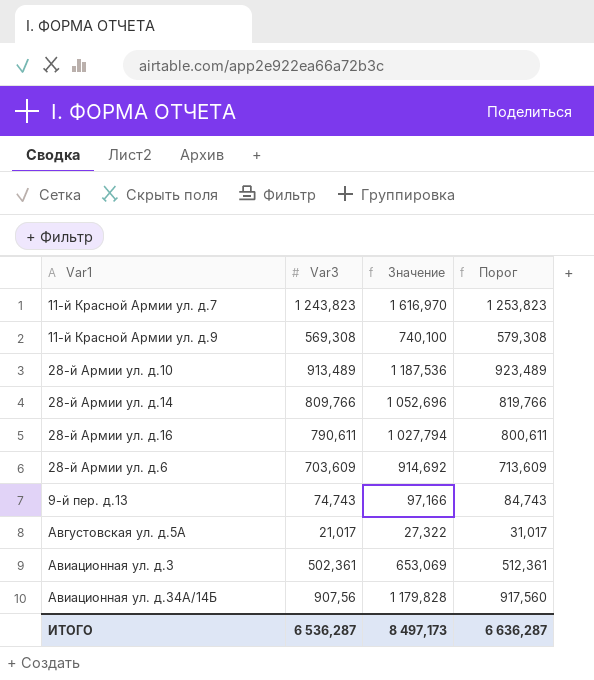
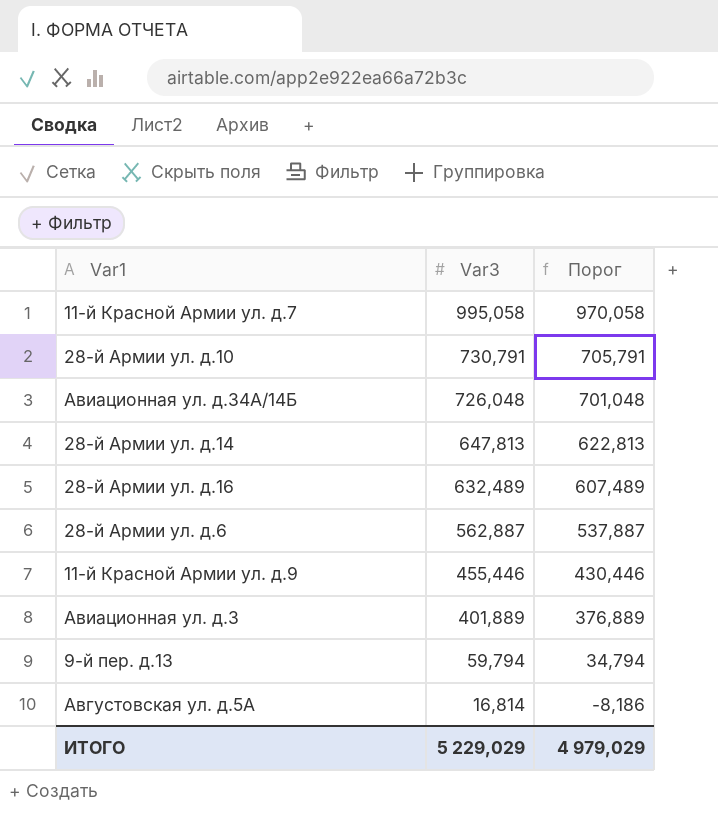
row order: none -> Var3 descending
column Значение | formula: [Var3] * 1,3 -> none
column Порог | formula: [Var3] + 10 -> [Var3] - 25
11-й Красной Армии ул. д.7 | Var3: 1 243,823 -> 995,058
28-й Армии ул. д.10 | Var3: 913,489 -> 730,791
Авиационная ул. д.34А/14Б | Var3: 907,56 -> 726,048
28-й Армии ул. д.14 | Var3: 809,766 -> 647,813
28-й Армии ул. д.16 | Var3: 790,611 -> 632,489
28-й Армии ул. д.6 | Var3: 703,609 -> 562,887
11-й Красной Армии ул. д.9 | Var3: 569,308 -> 455,446
Авиационная ул. д.3 | Var3: 502,361 -> 401,889
9-й пер. д.13 | Var3: 74,743 -> 59,794
Августовская ул. д.5А | Var3: 21,017 -> 16,814
ИТОГО | Var3: 6 536,287 -> 5 229,029
ИТОГО | Порог: 6 636,287 -> 4 979,029

